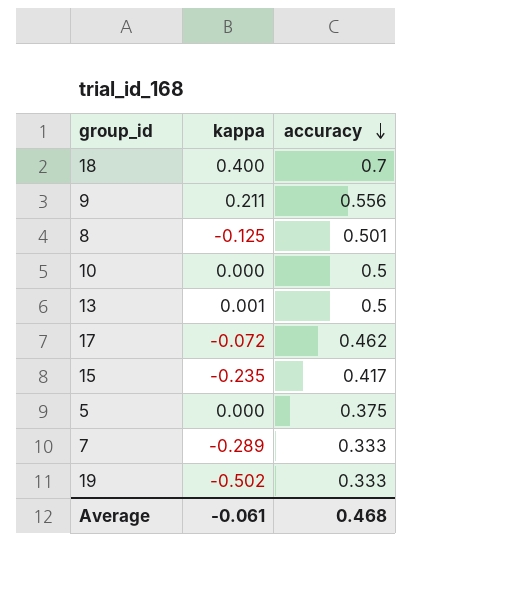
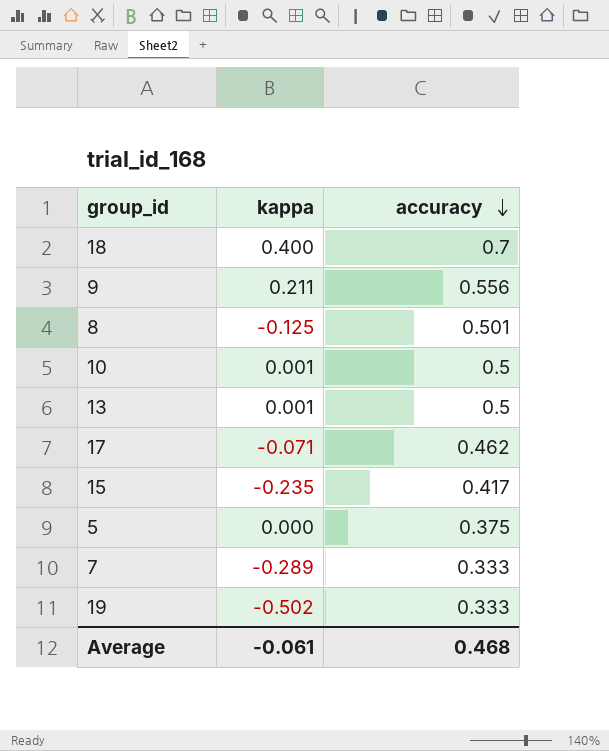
10 | kappa: 0.000 -> 0.001
17 | kappa: -0.072 -> -0.071

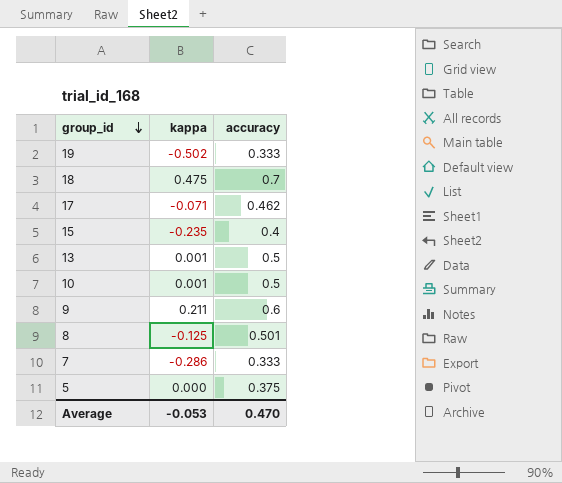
row order: accuracy descending -> group_id descending
18 | kappa: 0.400 -> 0.475
15 | accuracy: 0.417 -> 0.4
9 | accuracy: 0.556 -> 0.6
7 | kappa: -0.289 -> -0.286
Average | kappa: -0.061 -> -0.053
Average | accuracy: 0.468 -> 0.470

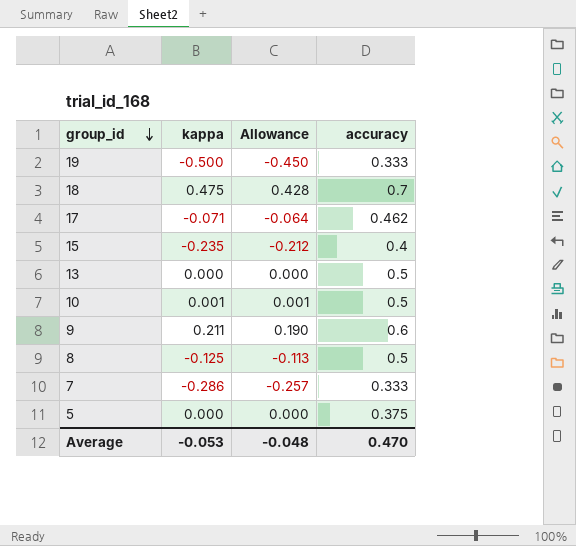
column Allowance | formula: none -> [kappa] * 0.9
19 | kappa: -0.502 -> -0.500
13 | kappa: 0.001 -> 0.000
8 | accuracy: 0.501 -> 0.5

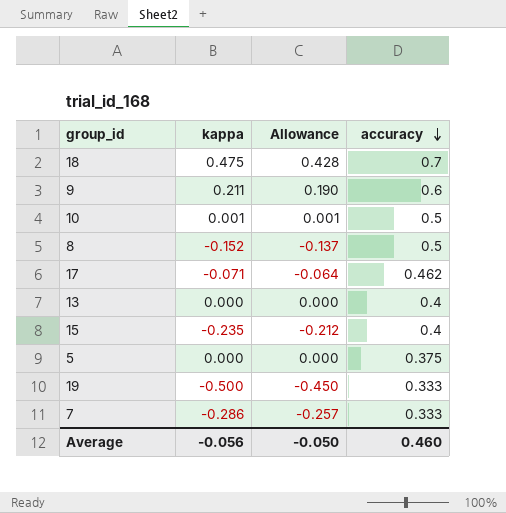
row order: group_id descending -> accuracy descending
8 | kappa: -0.125 -> -0.152
8 | Allowance: -0.113 -> -0.137
13 | accuracy: 0.5 -> 0.4
Average | kappa: -0.053 -> -0.056
Average | Allowance: -0.048 -> -0.050
Average | accuracy: 0.470 -> 0.460

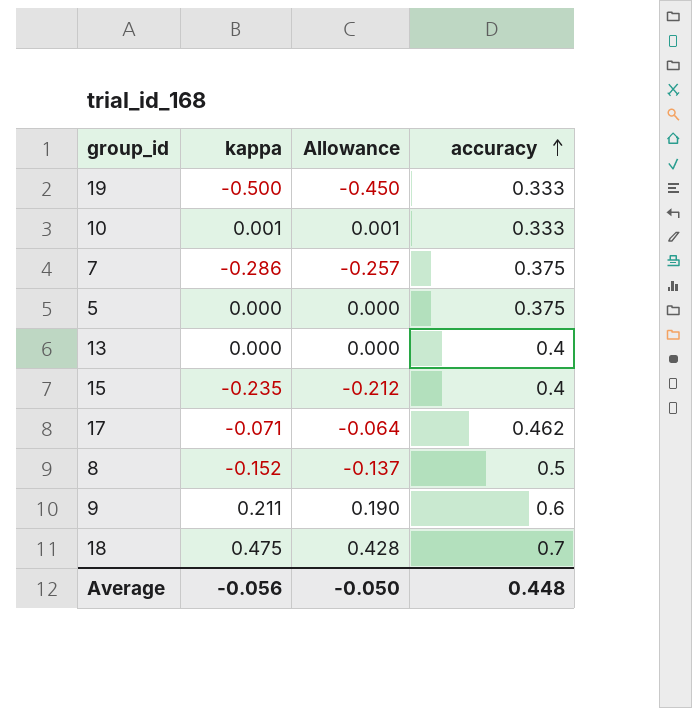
row order: accuracy descending -> accuracy ascending
10 | accuracy: 0.5 -> 0.333
7 | accuracy: 0.333 -> 0.375
Average | accuracy: 0.460 -> 0.448

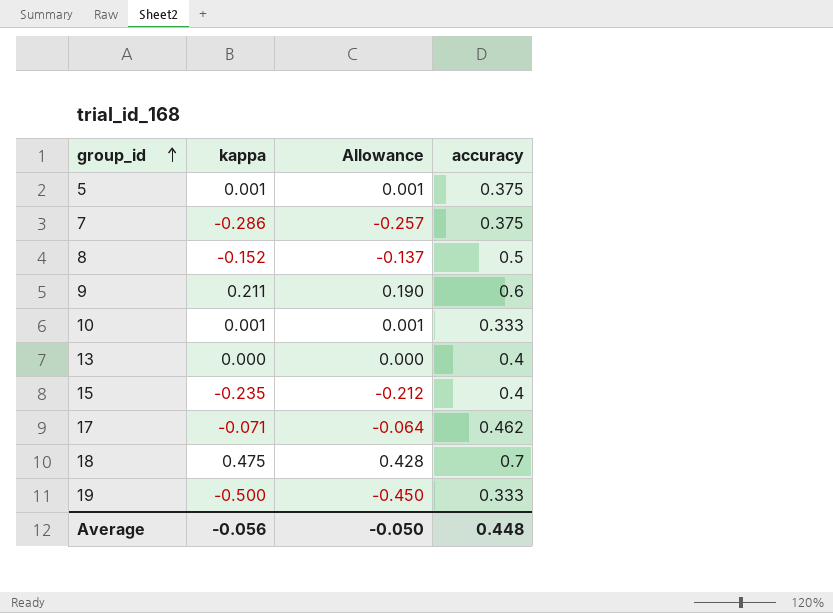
row order: accuracy ascending -> group_id ascending
5 | kappa: 0.000 -> 0.001
5 | Allowance: 0.000 -> 0.001

